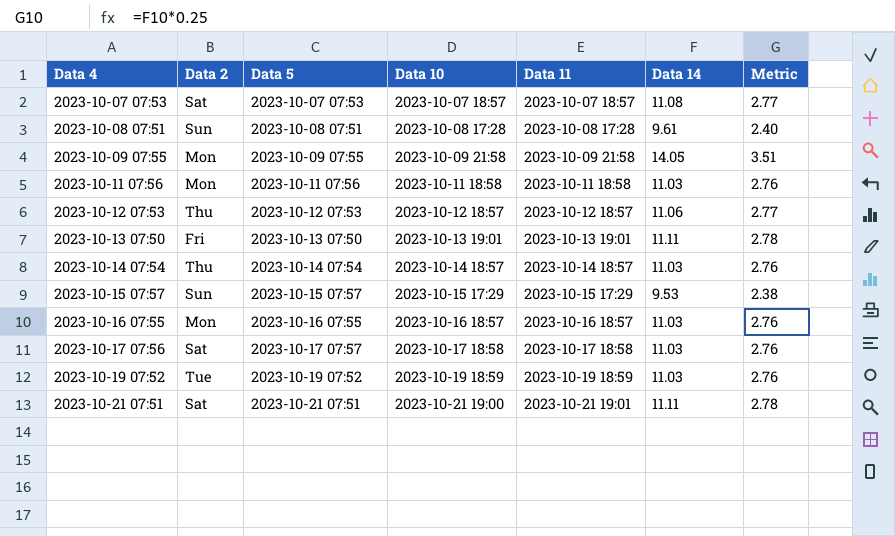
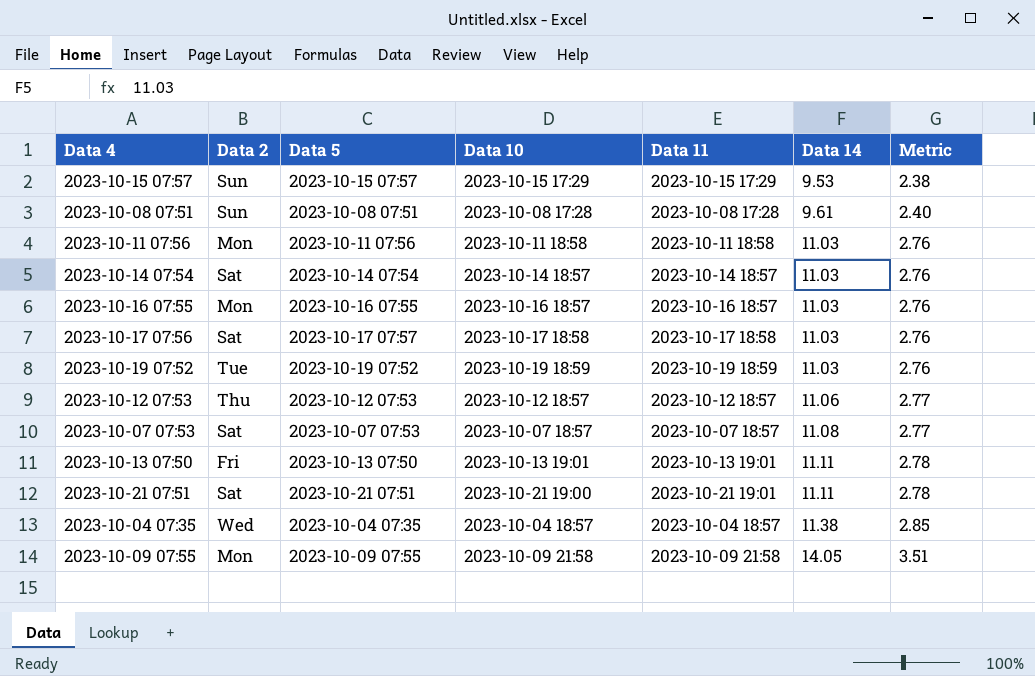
row order: Data 4 ascending -> Data 14 ascending
2023-10-14 07:54 | Data 2: Thu -> Sat
row 2023-10-04 07:35: none -> Wed | 2023-10-04 07:35 | 2023-10-04 18:57 | 2023-10-04 18:57 | 11.38 | 2.85

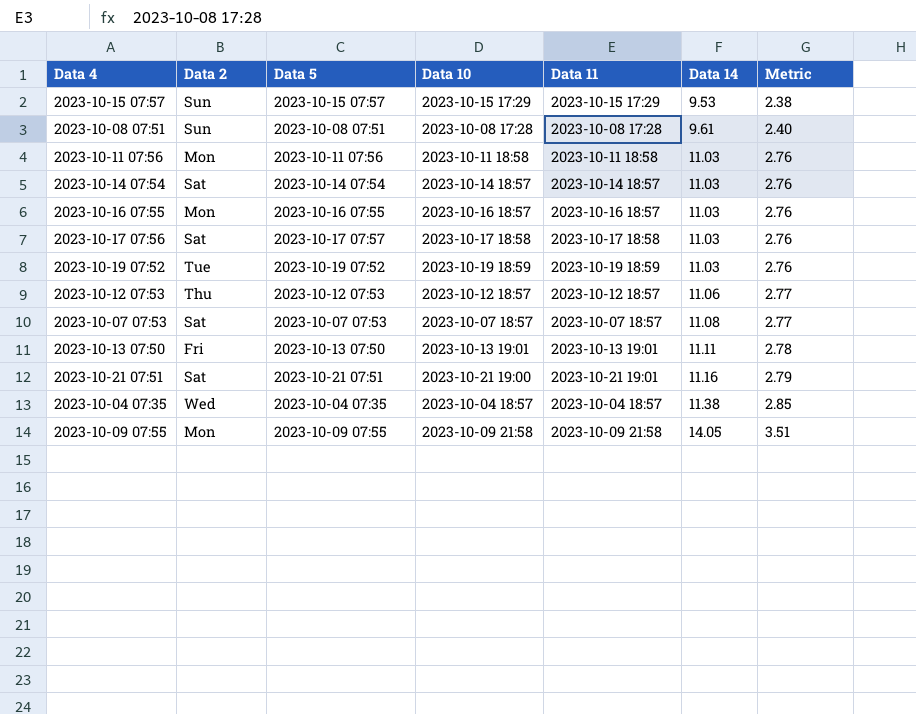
2023-10-21 07:51 | Data 14: 11.11 -> 11.16
2023-10-21 07:51 | Metric: 2.78 -> 2.79

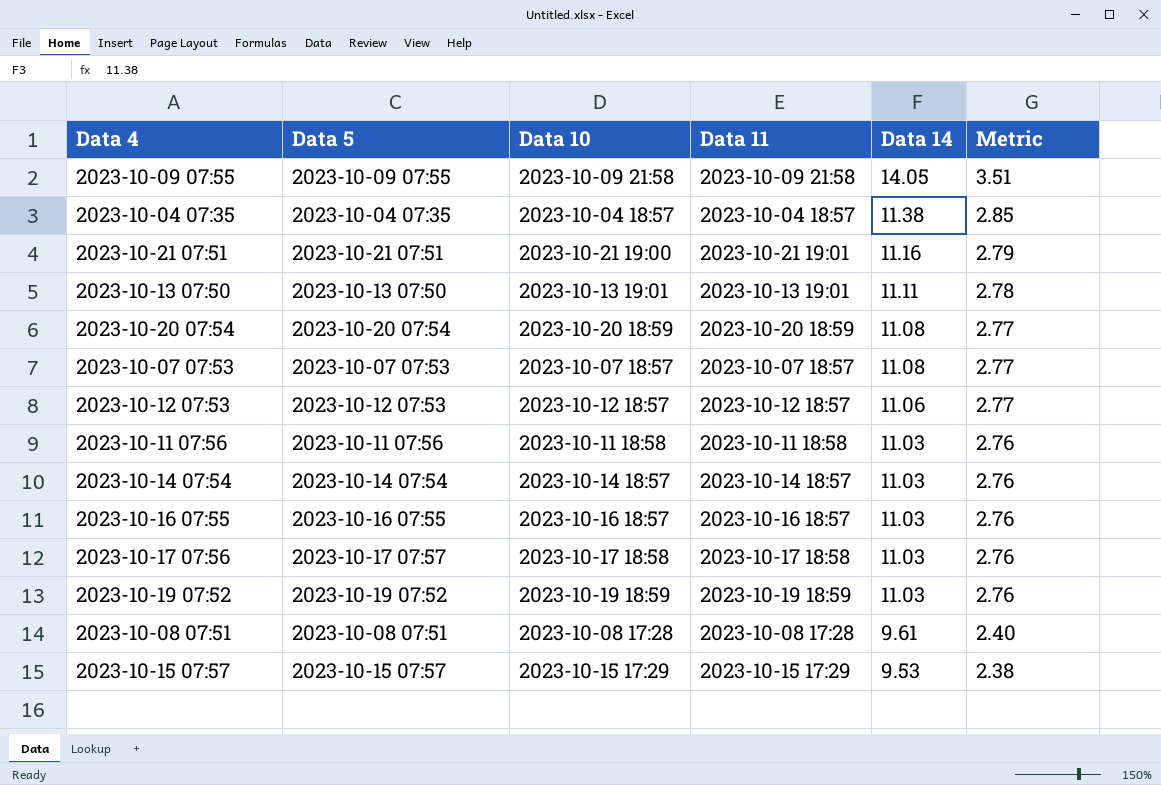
row order: Data 14 ascending -> Data 14 descending
column Data 2 | position: 2 -> none
row 2023-10-20 07:54: none -> 2023-10-20 07:54 | 2023-10-20 18:59 | 2023-10-20 18:59 | 11.08 | 2.77

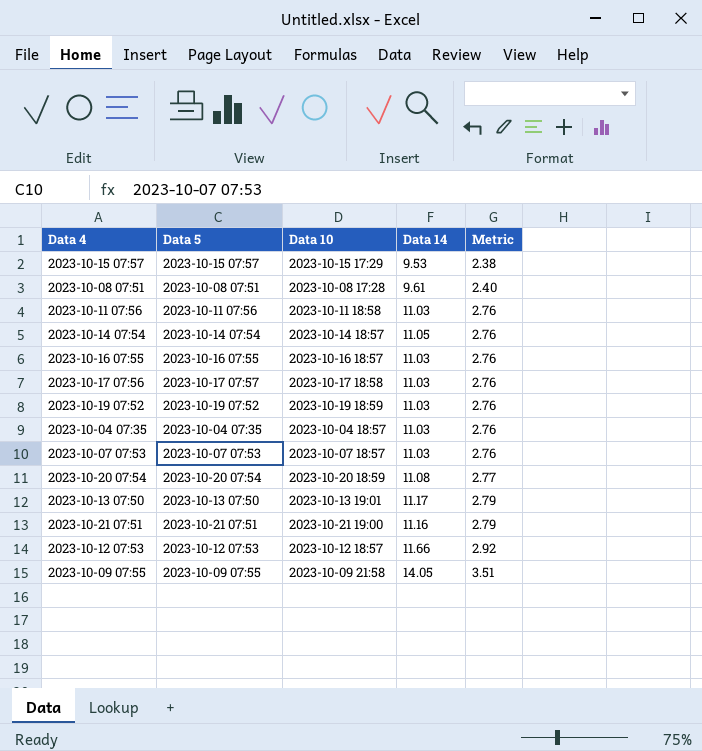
row order: Data 14 descending -> Metric ascending
column Data 11 | position: 4 -> none
2023-10-14 07:54 | Data 14: 11.03 -> 11.05
2023-10-04 07:35 | Data 14: 11.38 -> 11.03
2023-10-04 07:35 | Metric: 2.85 -> 2.76
2023-10-07 07:53 | Data 14: 11.08 -> 11.03
2023-10-07 07:53 | Metric: 2.77 -> 2.76
2023-10-13 07:50 | Data 14: 11.11 -> 11.17
2023-10-13 07:50 | Metric: 2.78 -> 2.79
2023-10-12 07:53 | Data 14: 11.06 -> 11.66
2023-10-12 07:53 | Metric: 2.77 -> 2.92

